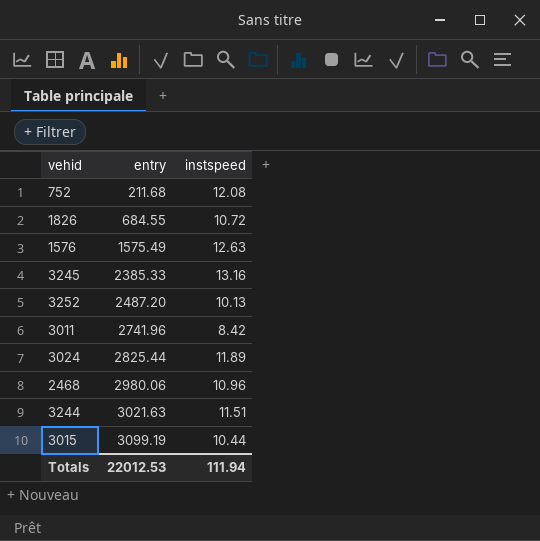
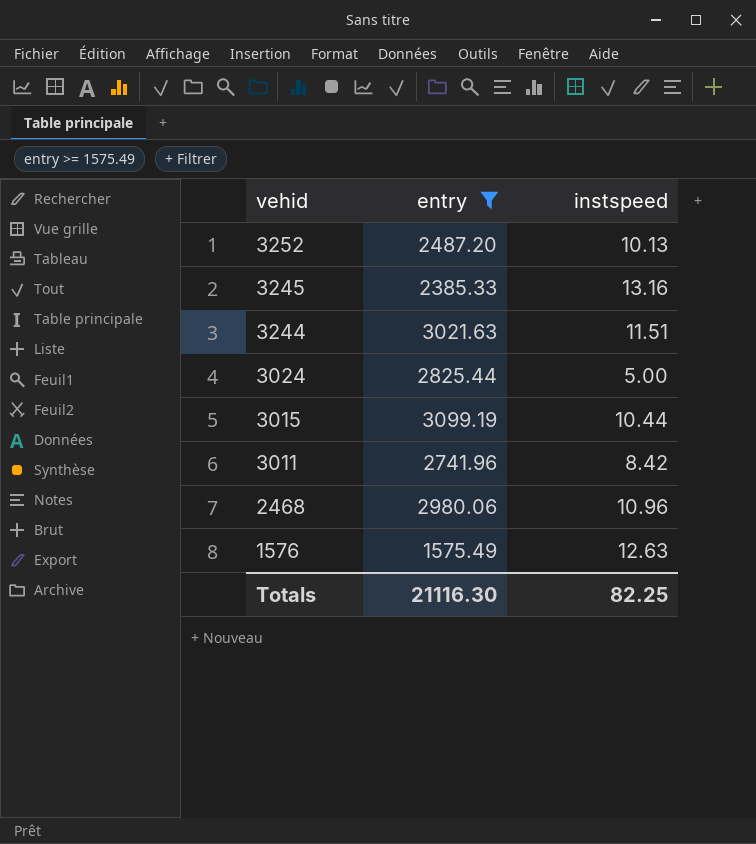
filter: none -> entry >= 1575.49
row order: entry ascending -> vehid descending
3024 | instspeed: 11.89 -> 5.00
Totals | entry: 22012.53 -> 21116.30
Totals | instspeed: 111.94 -> 82.25

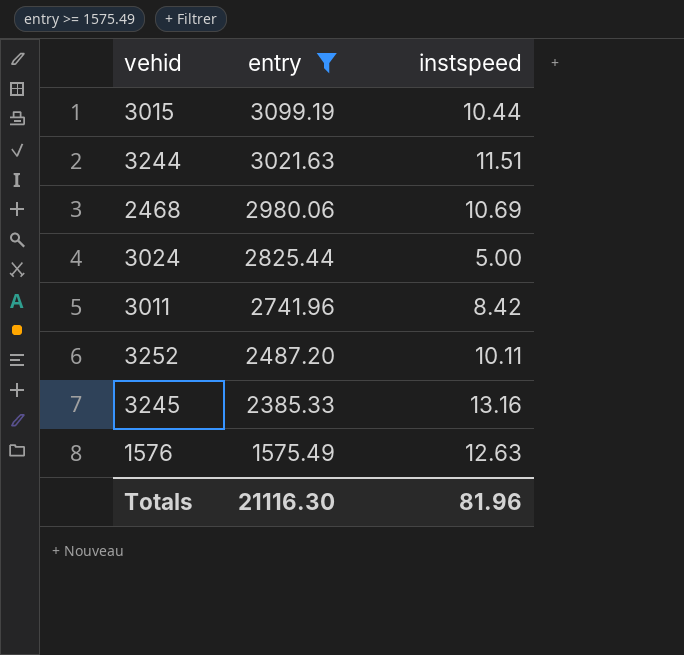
row order: vehid descending -> entry descending
2468 | instspeed: 10.96 -> 10.69
3252 | instspeed: 10.13 -> 10.11
Totals | instspeed: 82.25 -> 81.96

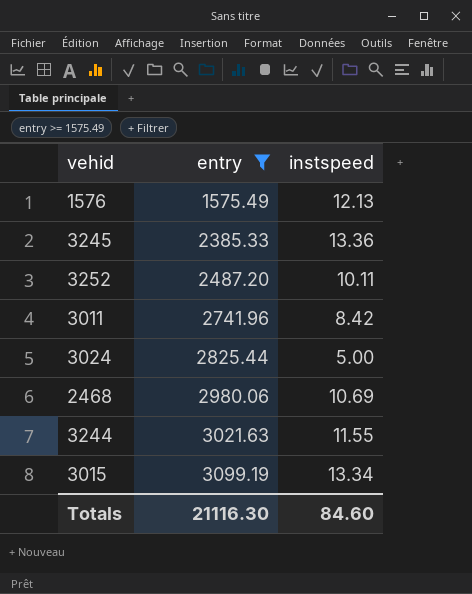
row order: entry descending -> entry ascending
1576 | instspeed: 12.63 -> 12.13
3245 | instspeed: 13.16 -> 13.36
3244 | instspeed: 11.51 -> 11.55
3015 | instspeed: 10.44 -> 13.34
Totals | instspeed: 81.96 -> 84.60

